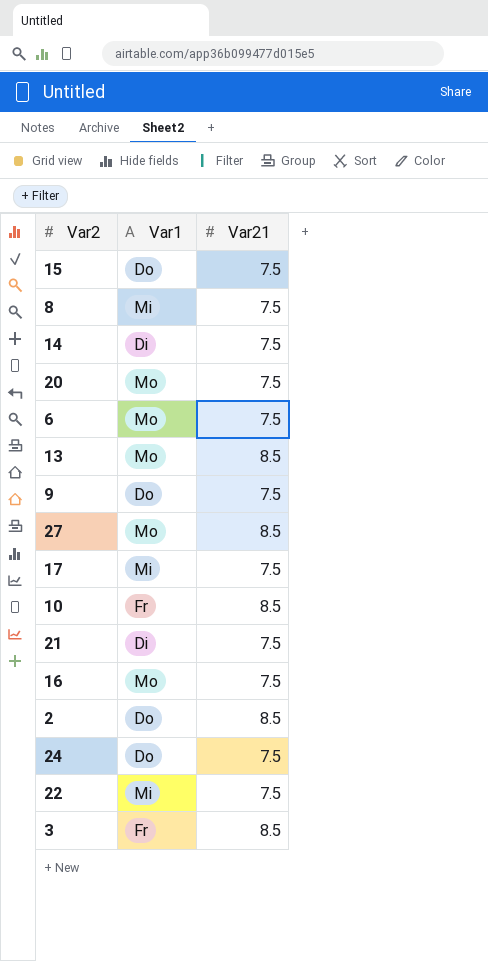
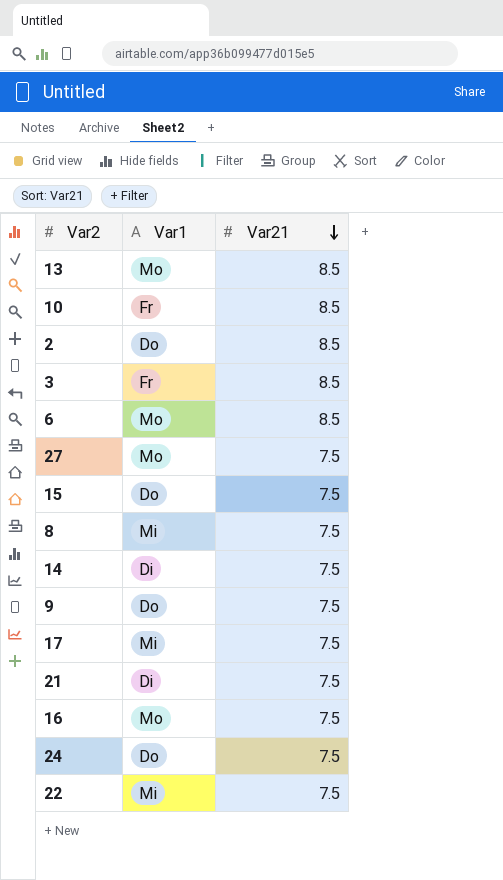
row order: none -> Var21 descending
row 20: Mo | 7.5 -> none
6 | Var21: 7.5 -> 8.5
27 | Var21: 8.5 -> 7.5

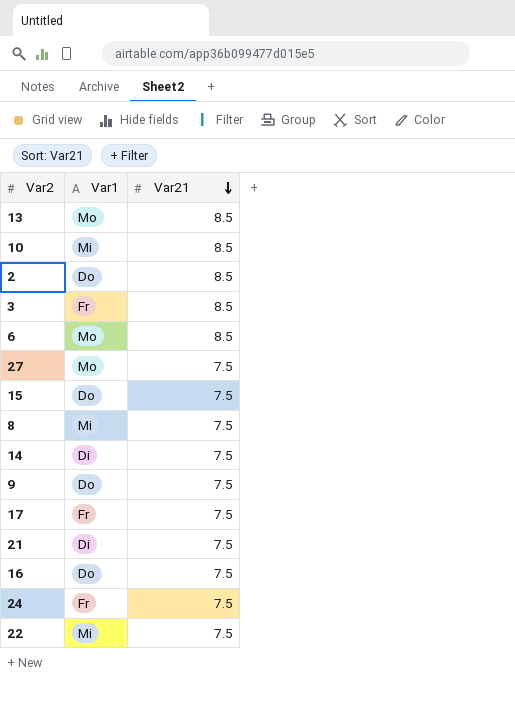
10 | Var1: Fr -> Mi
17 | Var1: Mi -> Fr
16 | Var1: Mo -> Do
24 | Var1: Do -> Fr

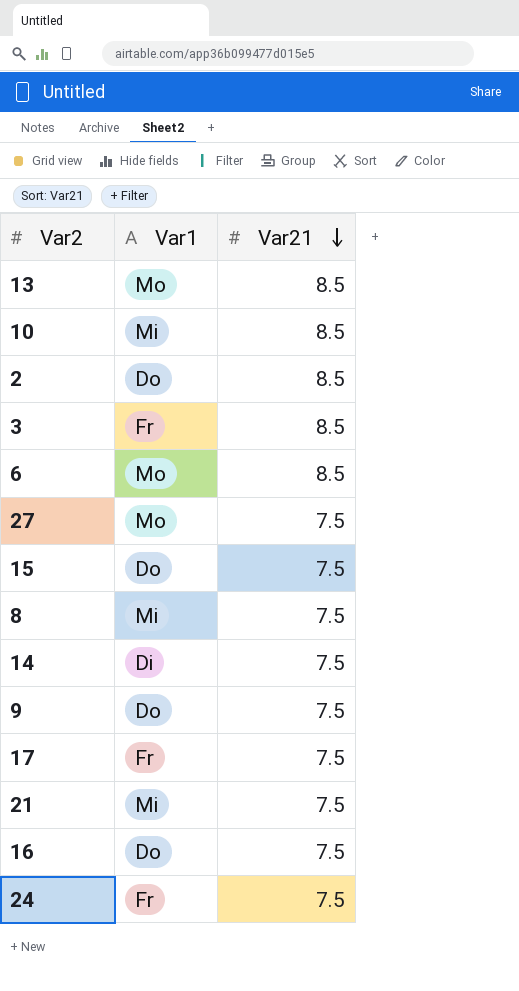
row 22: Mi | 7.5 -> none
21 | Var1: Di -> Mi

